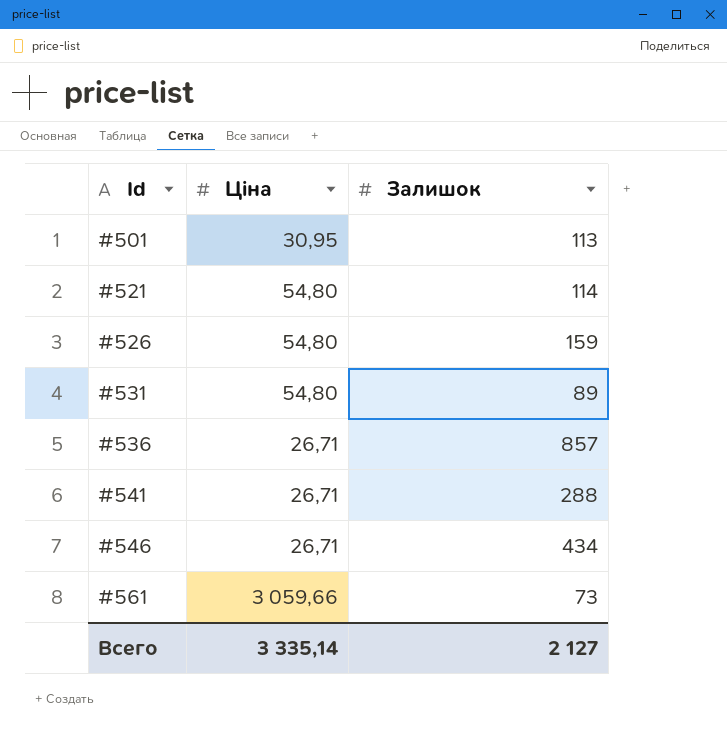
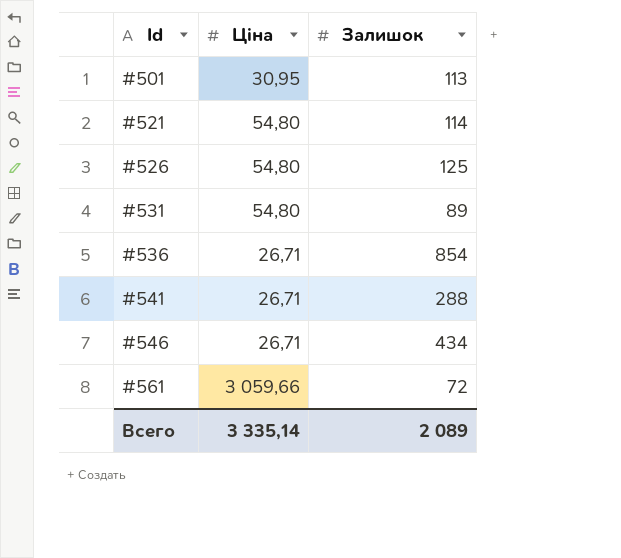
#526 | Залишок: 159 -> 125
#536 | Залишок: 857 -> 854
#561 | Залишок: 73 -> 72
Всего | Залишок: 2 127 -> 2 089

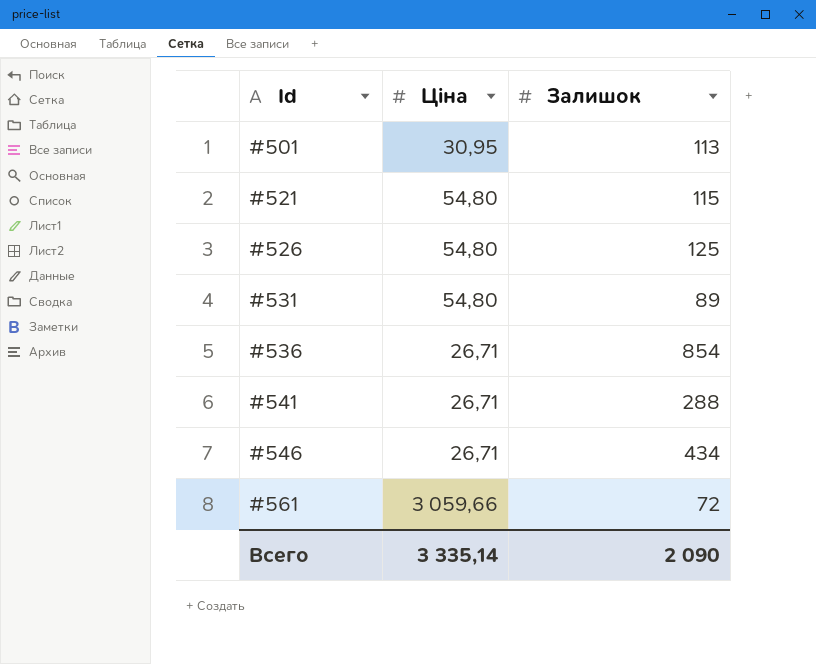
#521 | Залишок: 114 -> 115
Всего | Залишок: 2 089 -> 2 090

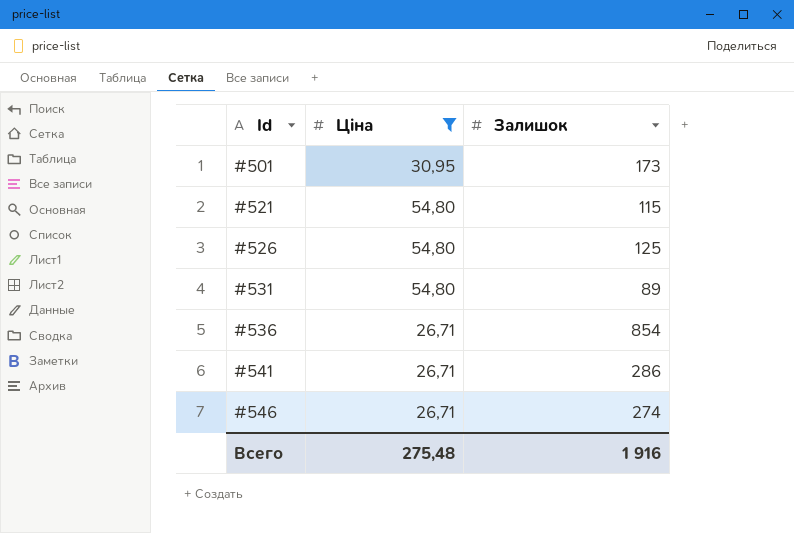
filter: none -> Ціна != 3 059,66
#501 | Залишок: 113 -> 173
#541 | Залишок: 288 -> 286
#546 | Залишок: 434 -> 274
Всего | Ціна: 3 335,14 -> 275,48
Всего | Залишок: 2 090 -> 1 916

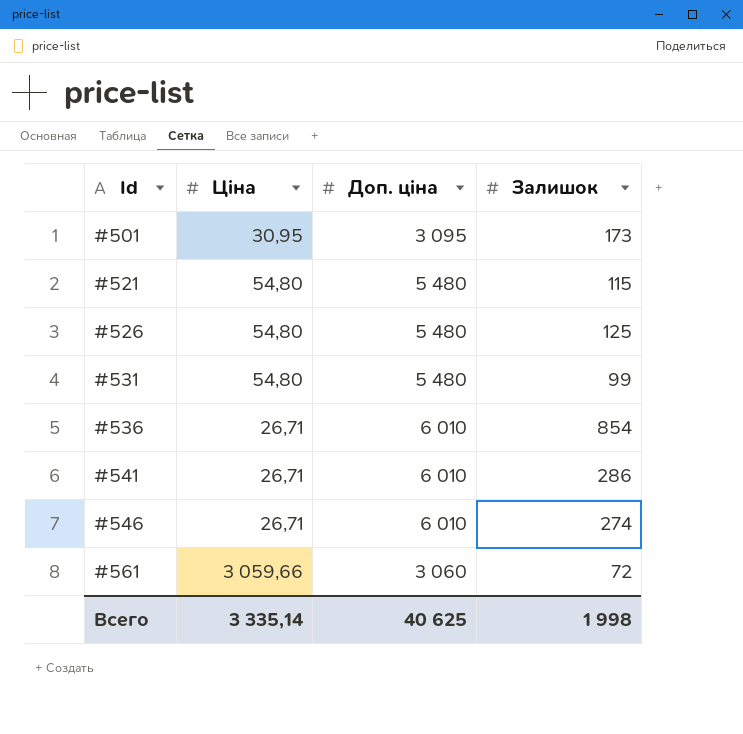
filter: Ціна != 3 059,66 -> none
column Доп. ціна | position: none -> 3
#531 | Залишок: 89 -> 99
Всего | Ціна: 275,48 -> 3 335,14
Всего | Залишок: 1 916 -> 1 998

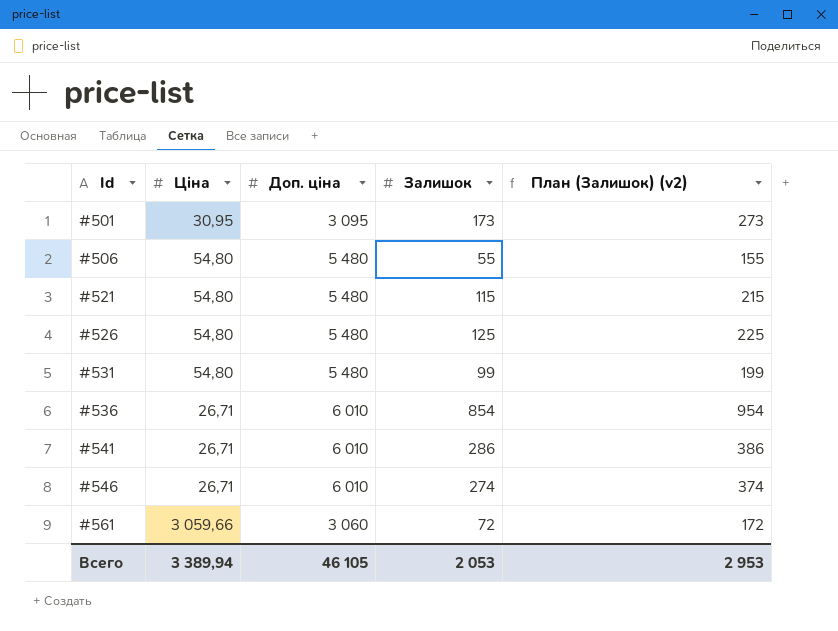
column План (Залишок) (v2) | formula: none -> [Залишок] + 100
row #506: none -> 54,80 | 5 480 | 55 | 155
Всего | Ціна: 3 335,14 -> 3 389,94
Всего | Доп. ціна: 40 625 -> 46 105
Всего | Залишок: 1 998 -> 2 053

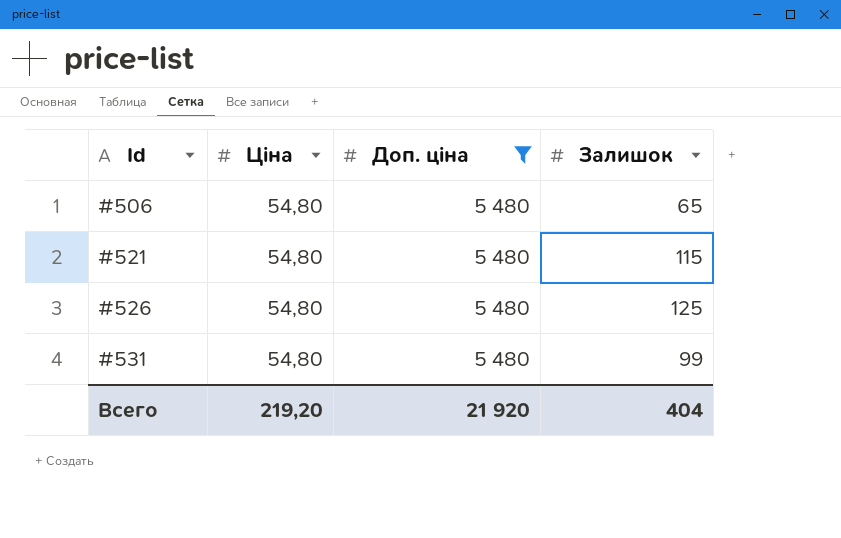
filter: none -> Доп. ціна = 5 480
column План (Залишок) (v2) | formula: [Залишок] + 100 -> none
#506 | Залишок: 55 -> 65
Всего | Ціна: 3 389,94 -> 219,20
Всего | Доп. ціна: 46 105 -> 21 920
Всего | Залишок: 2 053 -> 404

